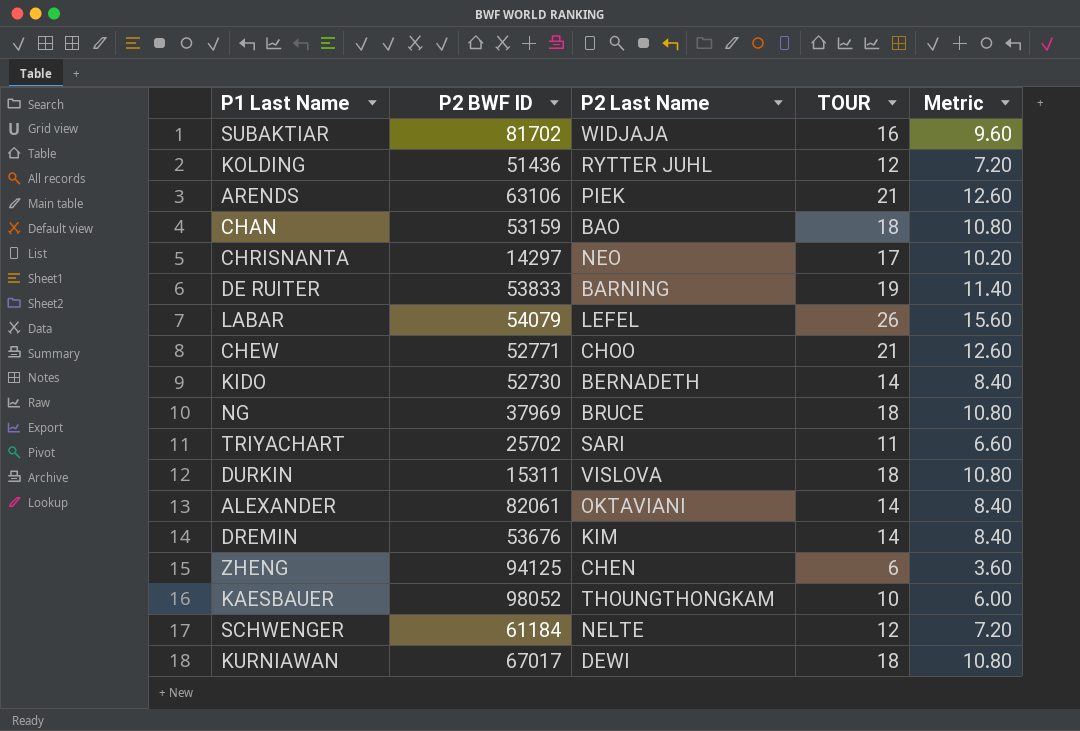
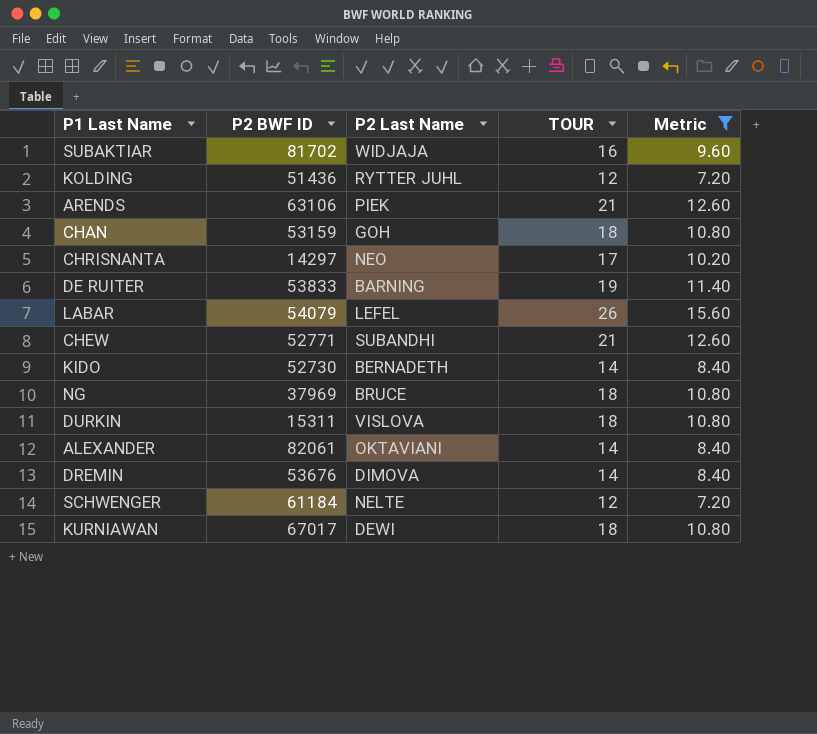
filter: none -> Metric >= 7.20
CHAN | P2 Last Name: BAO -> GOH
CHEW | P2 Last Name: CHOO -> SUBANDHI
DREMIN | P2 Last Name: KIM -> DIMOVA

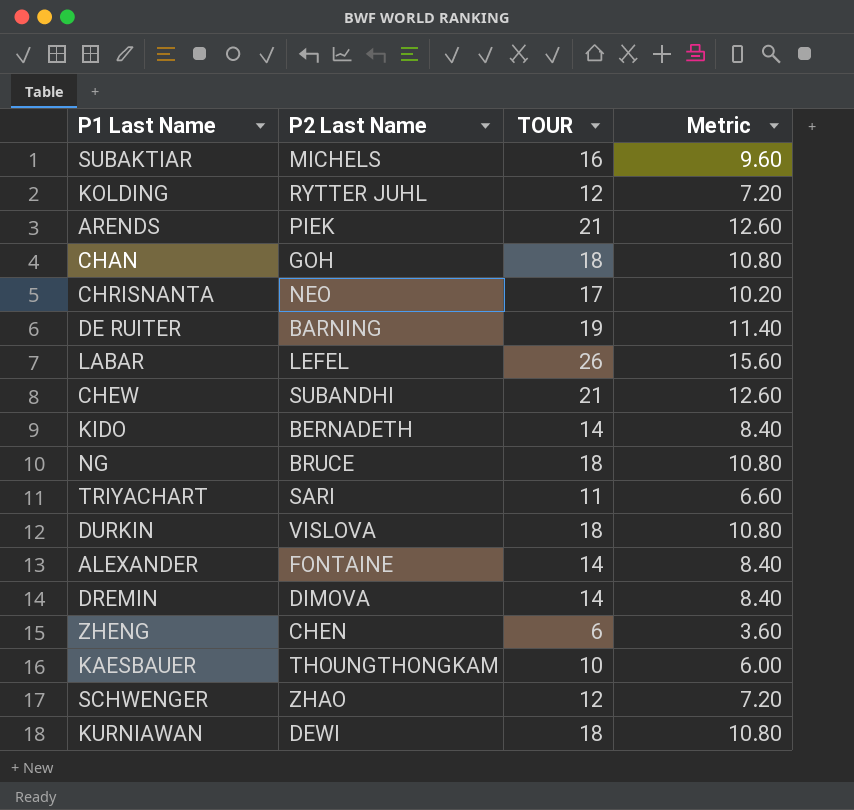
filter: Metric >= 7.20 -> none
column P2 BWF ID | position: 2 -> none
SUBAKTIAR | P2 Last Name: WIDJAJA -> MICHELS
ALEXANDER | P2 Last Name: OKTAVIANI -> FONTAINE
SCHWENGER | P2 Last Name: NELTE -> ZHAO

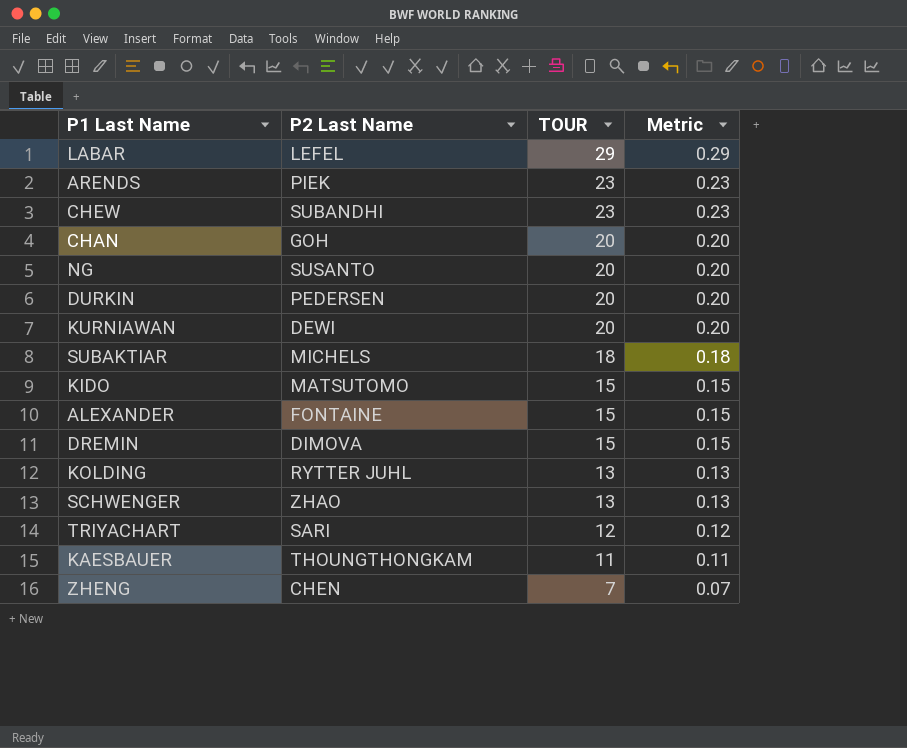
row order: none -> TOUR descending
column Metric | formula: [TOUR] * 0.6 -> [TOUR] * 0.01
row CHRISNANTA: NEO | 17 | 10.20 -> none
row DE RUITER: BARNING | 19 | 11.40 -> none
LABAR | TOUR: 26 -> 29
ARENDS | TOUR: 21 -> 23
CHEW | TOUR: 21 -> 23
CHAN | TOUR: 18 -> 20
NG | P2 Last Name: BRUCE -> SUSANTO
NG | TOUR: 18 -> 20
DURKIN | P2 Last Name: VISLOVA -> PEDERSEN
DURKIN | TOUR: 18 -> 20
KURNIAWAN | TOUR: 18 -> 20
SUBAKTIAR | TOUR: 16 -> 18
KIDO | P2 Last Name: BERNADETH -> MATSUTOMO
KIDO | TOUR: 14 -> 15
ALEXANDER | TOUR: 14 -> 15
DREMIN | TOUR: 14 -> 15
KOLDING | TOUR: 12 -> 13
SCHWENGER | TOUR: 12 -> 13
TRIYACHART | TOUR: 11 -> 12
KAESBAUER | TOUR: 10 -> 11
ZHENG | TOUR: 6 -> 7

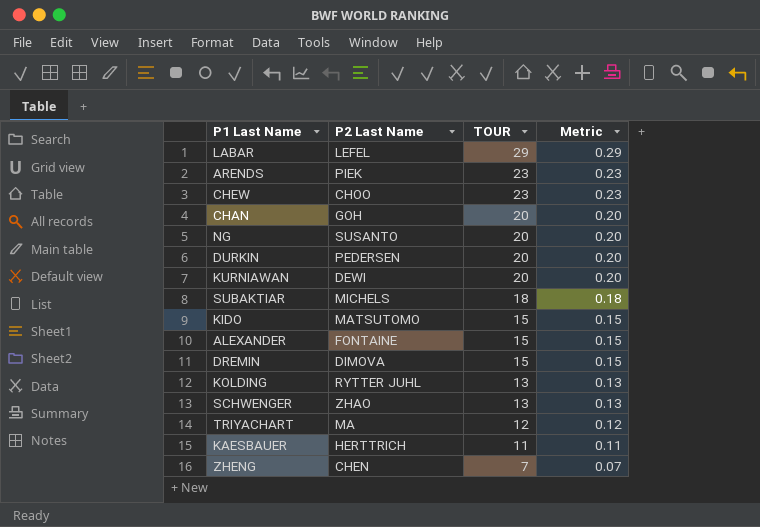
CHEW | P2 Last Name: SUBANDHI -> CHOO
TRIYACHART | P2 Last Name: SARI -> MA
KAESBAUER | P2 Last Name: THOUNGTHONGKAM -> HERTTRICH

